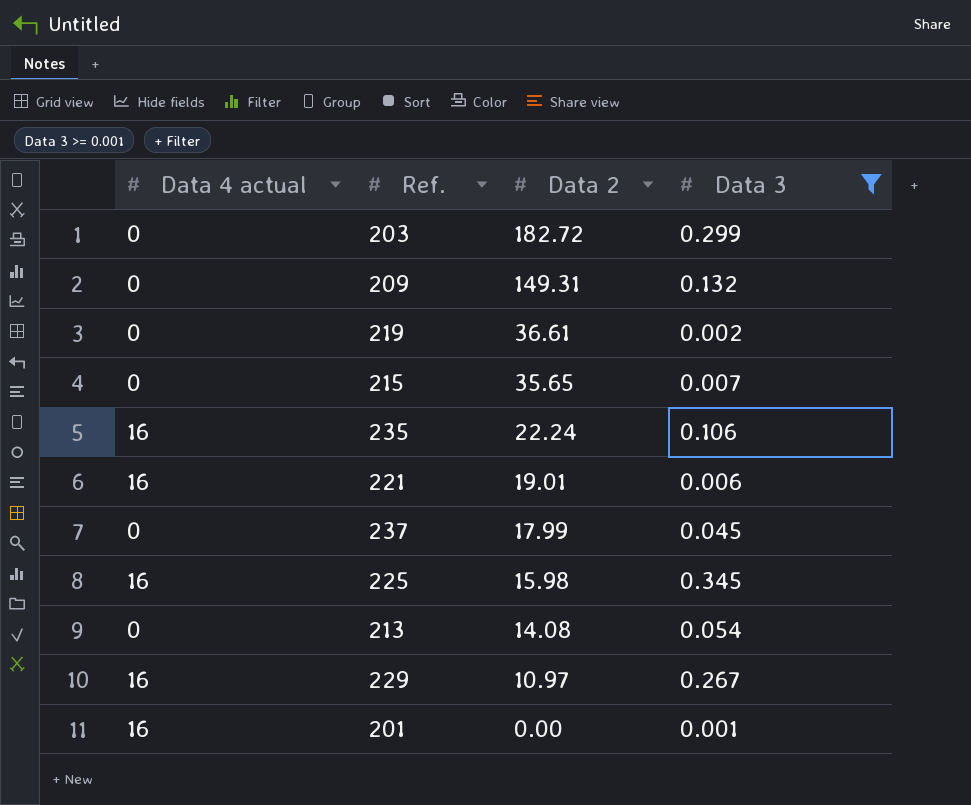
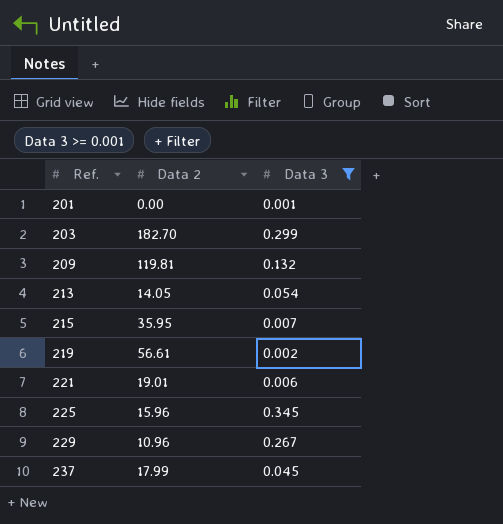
row order: Data 2 descending -> Ref. ascending
column Data 4 actual | position: 1 -> none
row 235: 16 | 22.24 | 0.106 -> none
203 | Data 2: 182.72 -> 182.70
209 | Data 2: 149.31 -> 119.81
213 | Data 2: 14.08 -> 14.05
215 | Data 2: 35.65 -> 35.95
219 | Data 2: 36.61 -> 56.61
225 | Data 2: 15.98 -> 15.96
229 | Data 2: 10.97 -> 10.96

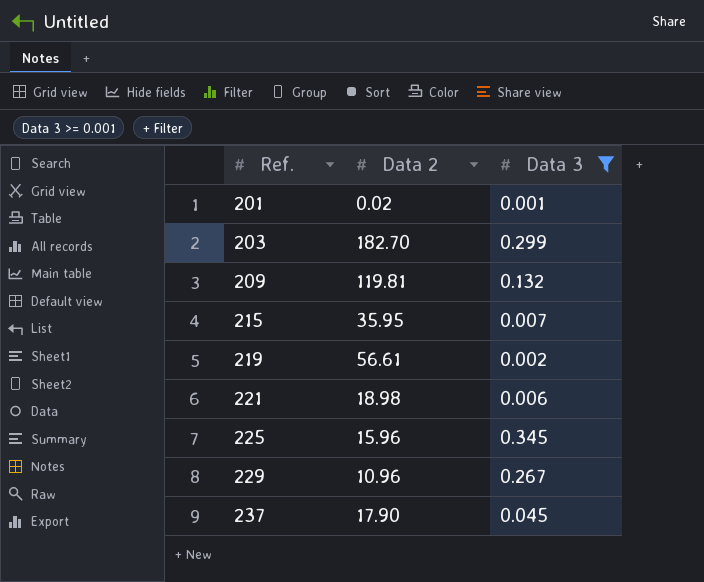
row 213: 14.05 | 0.054 -> none
201 | Data 2: 0.00 -> 0.02
221 | Data 2: 19.01 -> 18.98
237 | Data 2: 17.99 -> 17.90

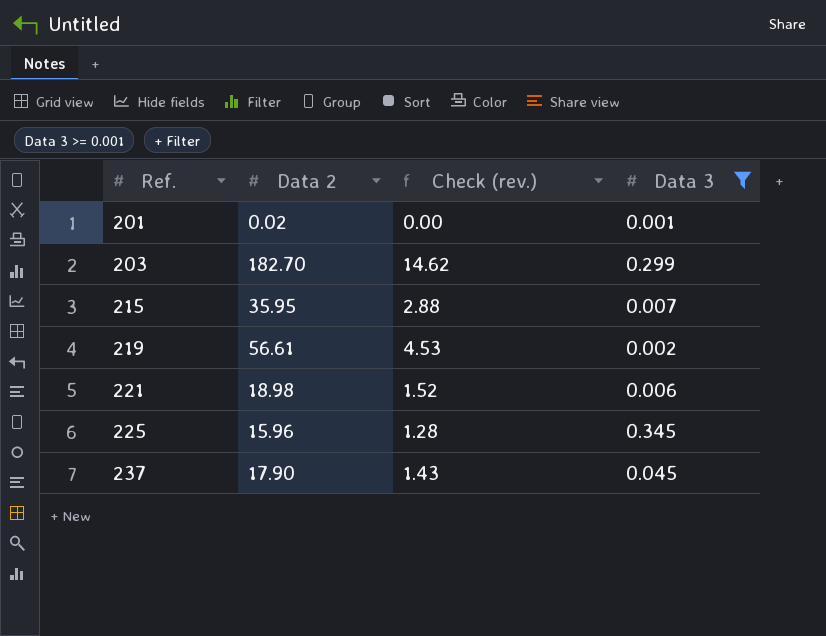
column Check (rev.) | formula: none -> [Data 2] * 0.08
row 209: 119.81 | 0.132 -> none
row 229: 10.96 | 0.267 -> none

